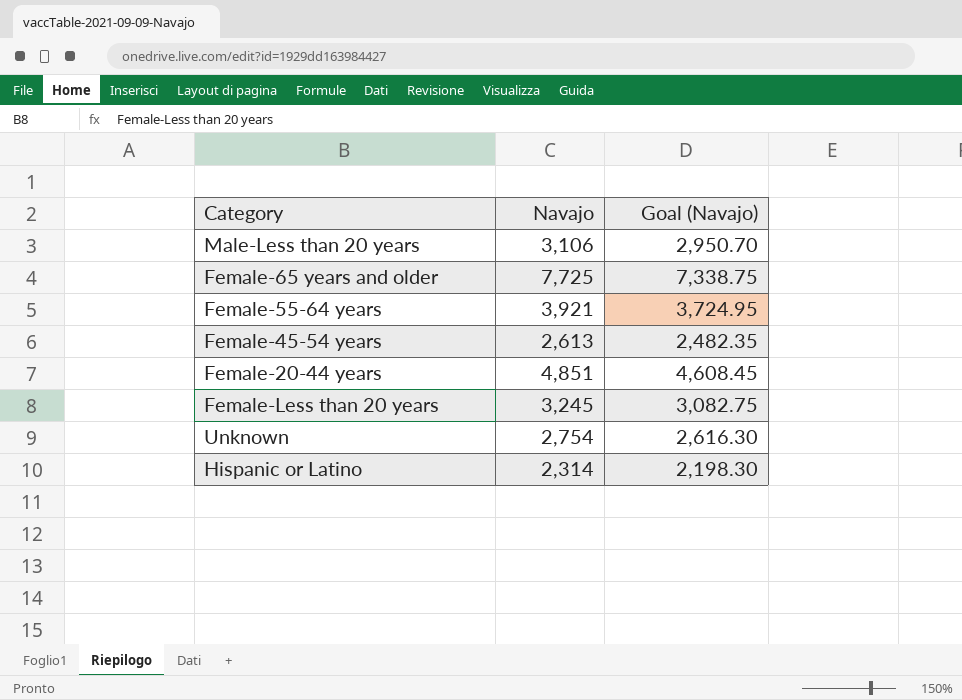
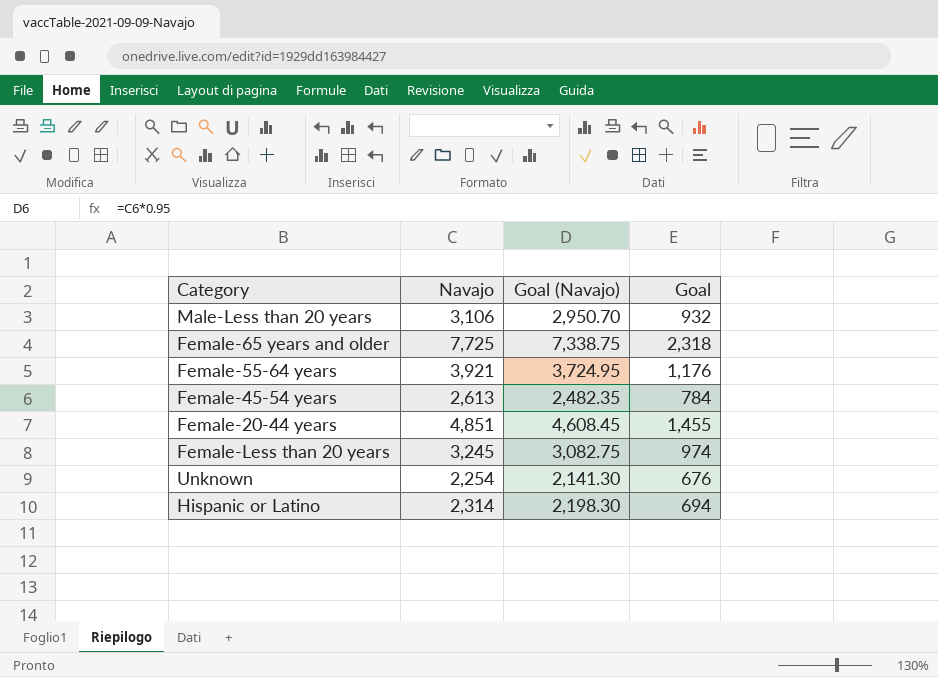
column Goal | formula: none -> [Navajo] * 0.3
Unknown | Navajo: 2,754 -> 2,254
Unknown | Goal (Navajo): 2,616.30 -> 2,141.30

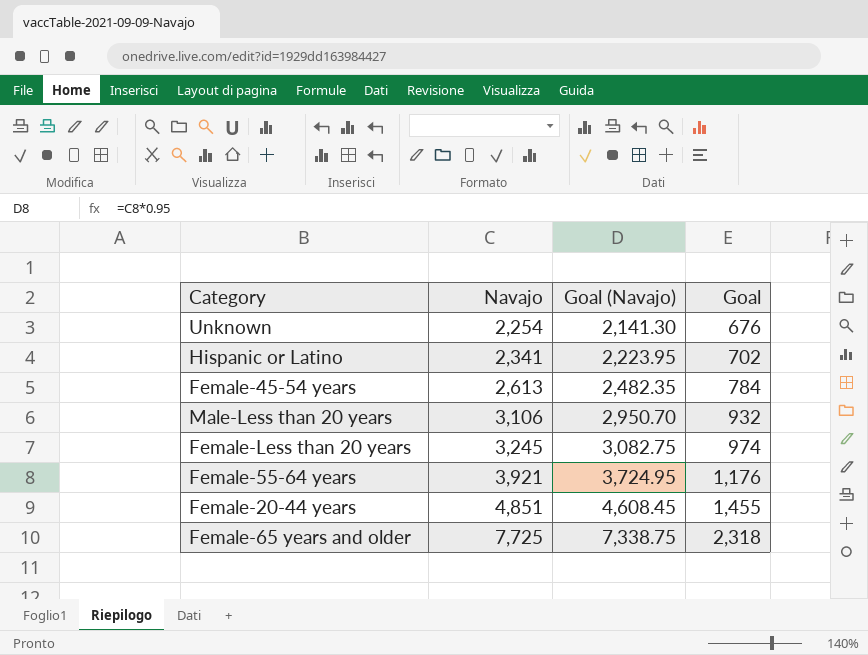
row order: none -> Navajo ascending
Hispanic or Latino | Navajo: 2,314 -> 2,341
Hispanic or Latino | Goal (Navajo): 2,198.30 -> 2,223.95
Hispanic or Latino | Goal: 694 -> 702

